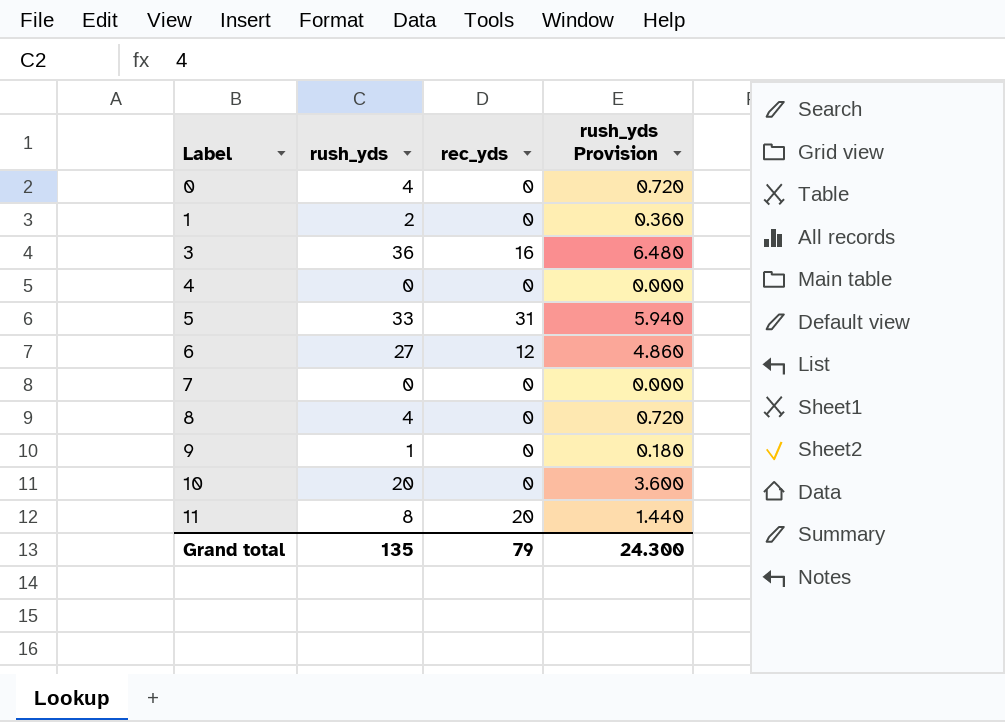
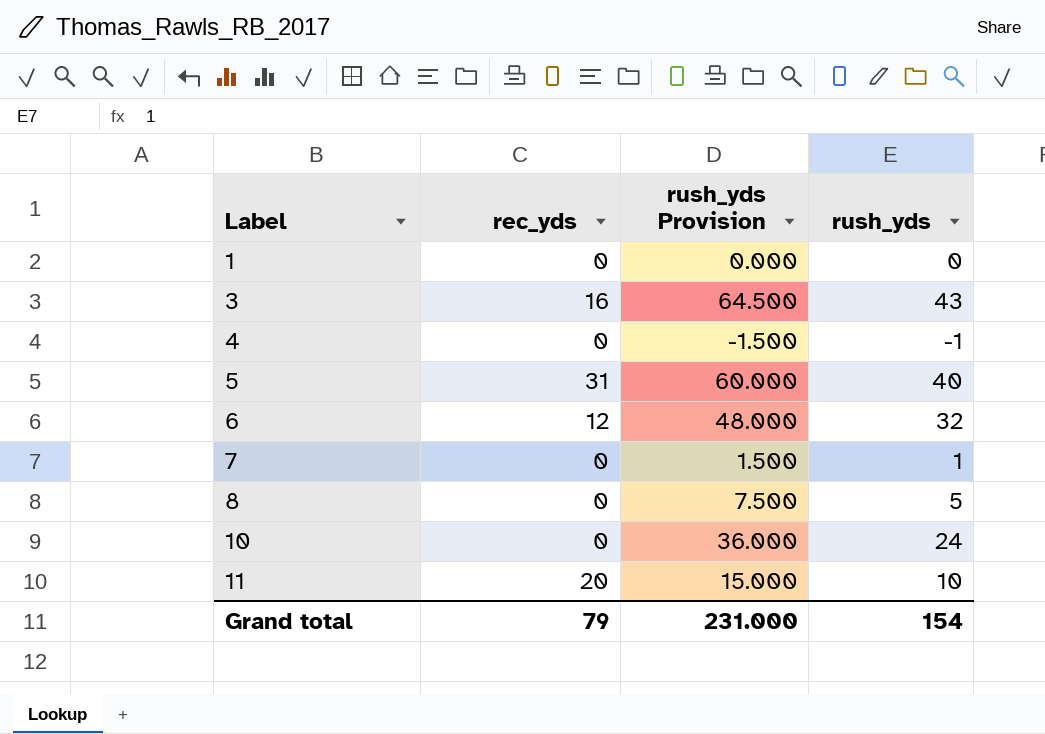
column rush_yds Provision | formula: [rush_yds] * 0.18 -> [rush_yds] * 1.5
column rush_yds | position: 2 -> 4
row 0: 4 | 0 | 0.720 -> none
row 9: 1 | 0 | 0.180 -> none
1 | rush_yds: 2 -> 0
3 | rush_yds: 36 -> 43
4 | rush_yds: 0 -> -1
5 | rush_yds: 33 -> 40
6 | rush_yds: 27 -> 32
7 | rush_yds: 0 -> 1
8 | rush_yds: 4 -> 5
10 | rush_yds: 20 -> 24
11 | rush_yds: 8 -> 10
Grand total | rush_yds Provision: 24.300 -> 231.000
Grand total | rush_yds: 135 -> 154

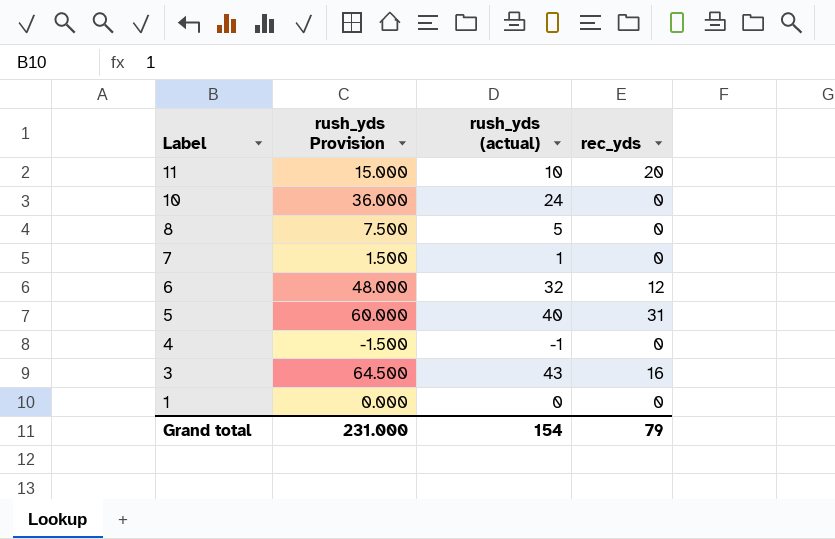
row order: Label ascending -> Label descending
column name: rush_yds -> rush_yds (actual)
column rec_yds | position: 2 -> 4

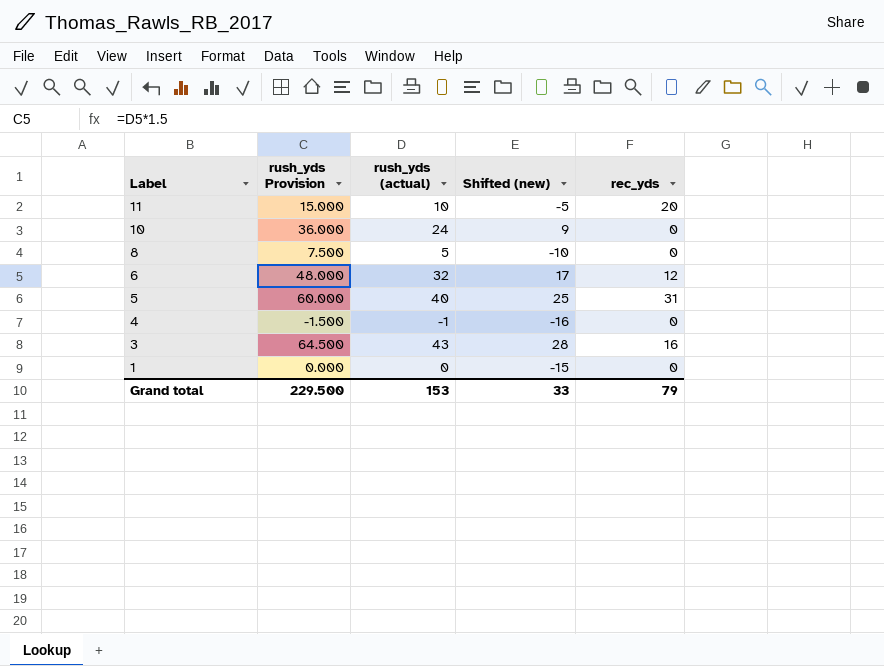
column Shifted (new) | formula: none -> [rush_yds (actual)] - 15
row 7: 1.500 | 1 | 0 -> none
Grand total | rush_yds Provision: 231.000 -> 229.500
Grand total | rush_yds (actual): 154 -> 153

